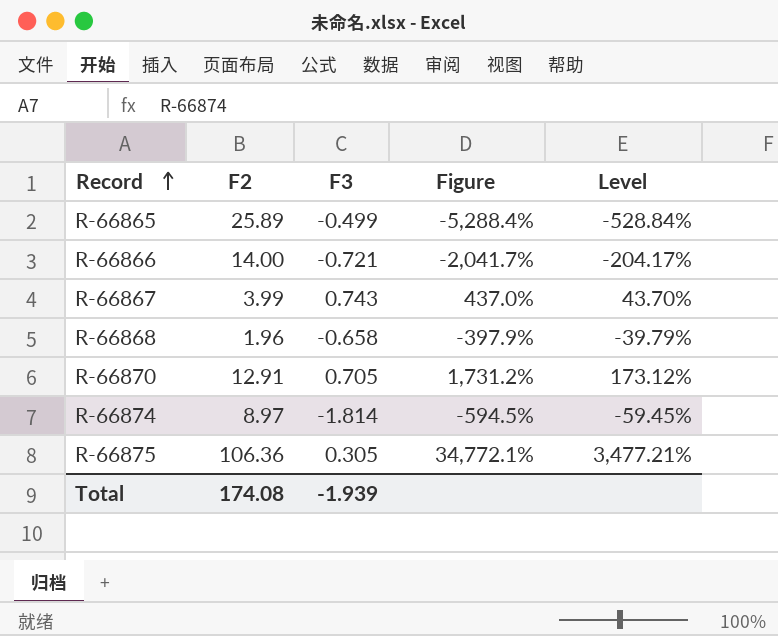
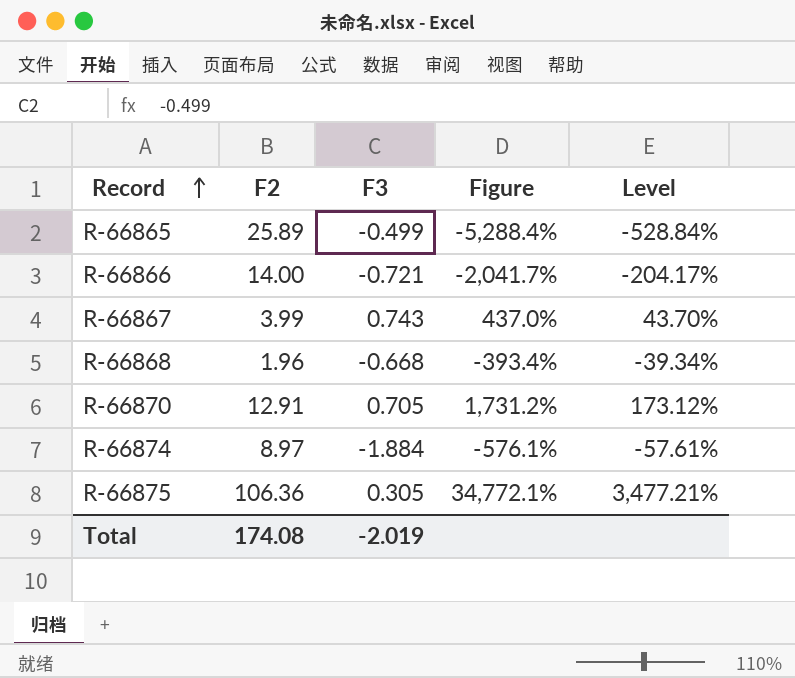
R-66868 | F3: -0.658 -> -0.668
R-66868 | Figure: -397.9% -> -393.4%
R-66868 | Level: -39.79% -> -39.34%
R-66874 | F3: -1.814 -> -1.884
R-66874 | Figure: -594.5% -> -576.1%
R-66874 | Level: -59.45% -> -57.61%
Total | F3: -1.939 -> -2.019

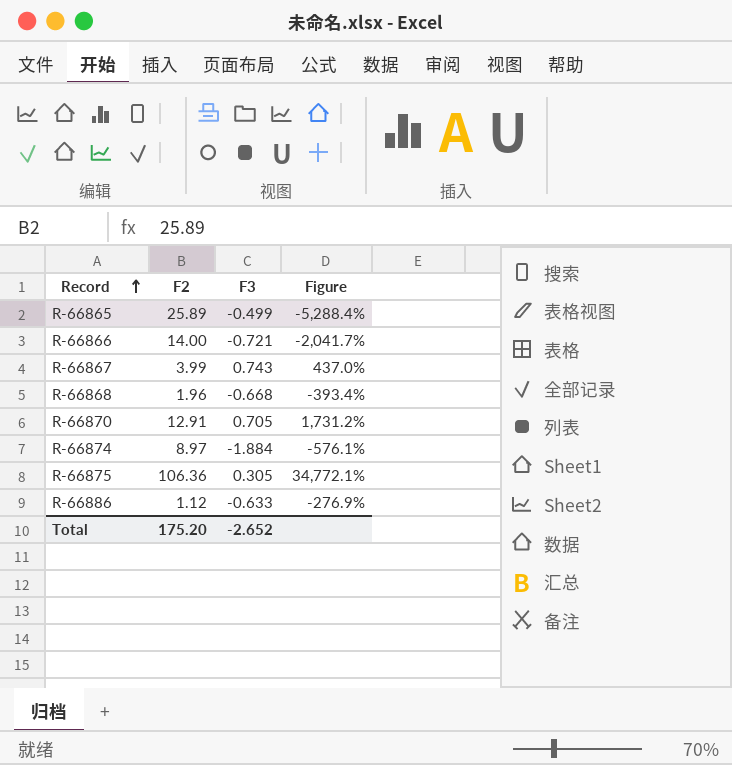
column Level | formula: [Figure] * 0.1 -> none
row R-66886: none -> 1.12 | -0.633 | -276.9%
Total | F2: 174.08 -> 175.20
Total | F3: -2.019 -> -2.652

